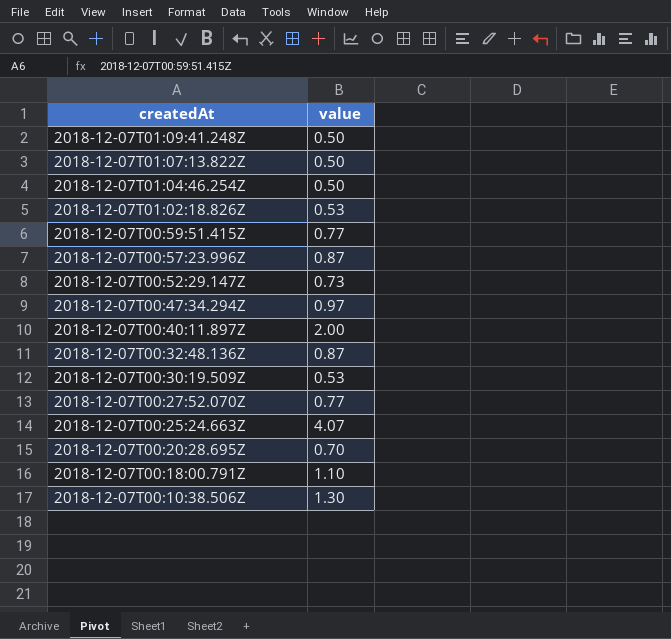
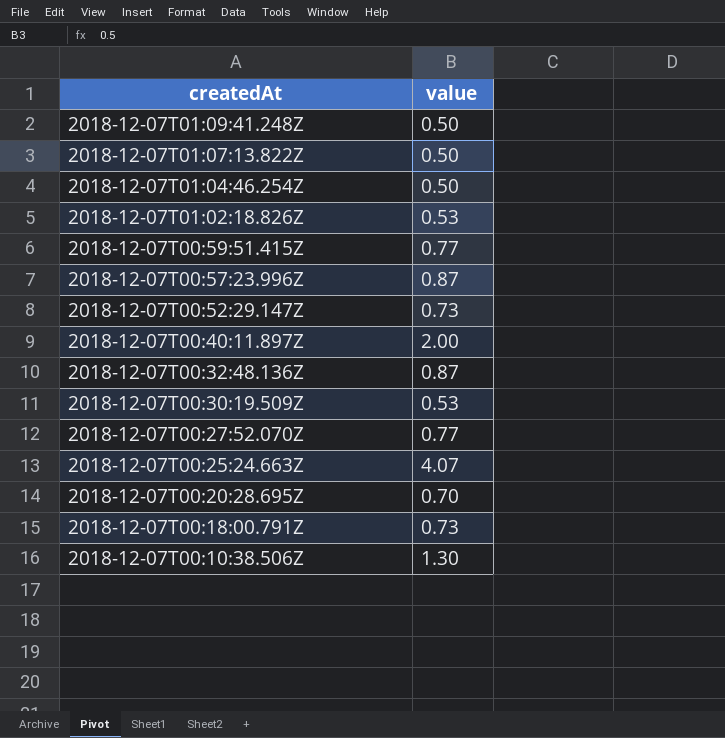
row 2018-12-07T00:47:34.294Z: 0.97 -> none
2018-12-07T00:18:00.791Z | value: 1.10 -> 0.73

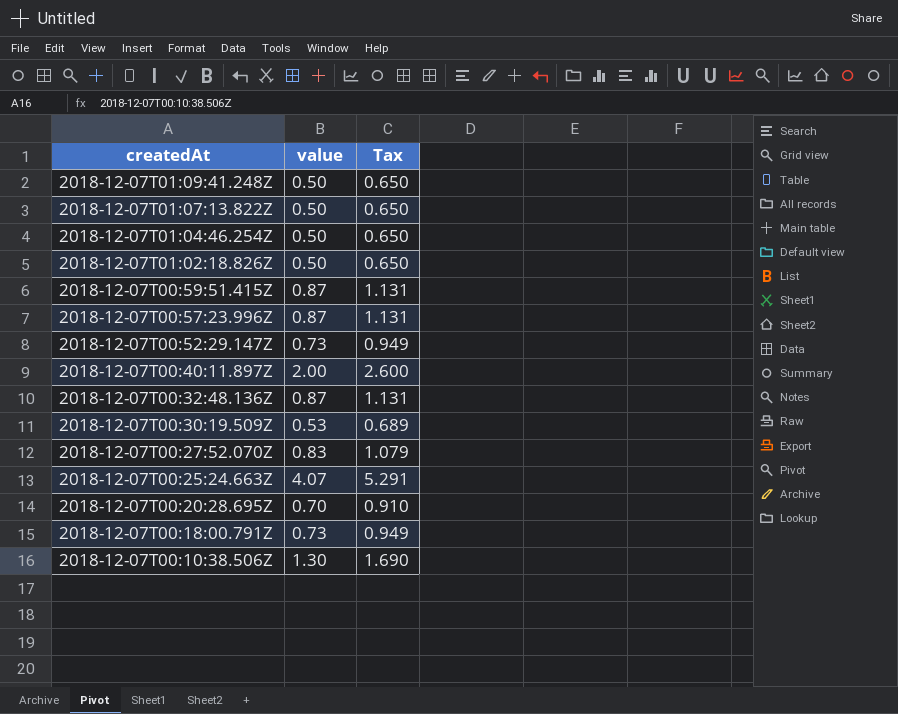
column Tax | formula: none -> [value] * 1.3
2018-12-07T01:02:18.826Z | value: 0.53 -> 0.50
2018-12-07T00:59:51.415Z | value: 0.77 -> 0.87
2018-12-07T00:27:52.070Z | value: 0.77 -> 0.83

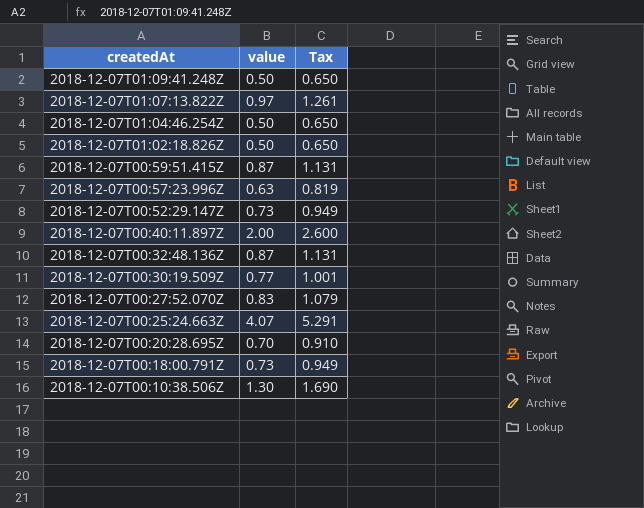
2018-12-07T01:07:13.822Z | value: 0.50 -> 0.97
2018-12-07T01:07:13.822Z | Tax: 0.650 -> 1.261
2018-12-07T00:57:23.996Z | value: 0.87 -> 0.63
2018-12-07T00:57:23.996Z | Tax: 1.131 -> 0.819
2018-12-07T00:30:19.509Z | value: 0.53 -> 0.77
2018-12-07T00:30:19.509Z | Tax: 0.689 -> 1.001

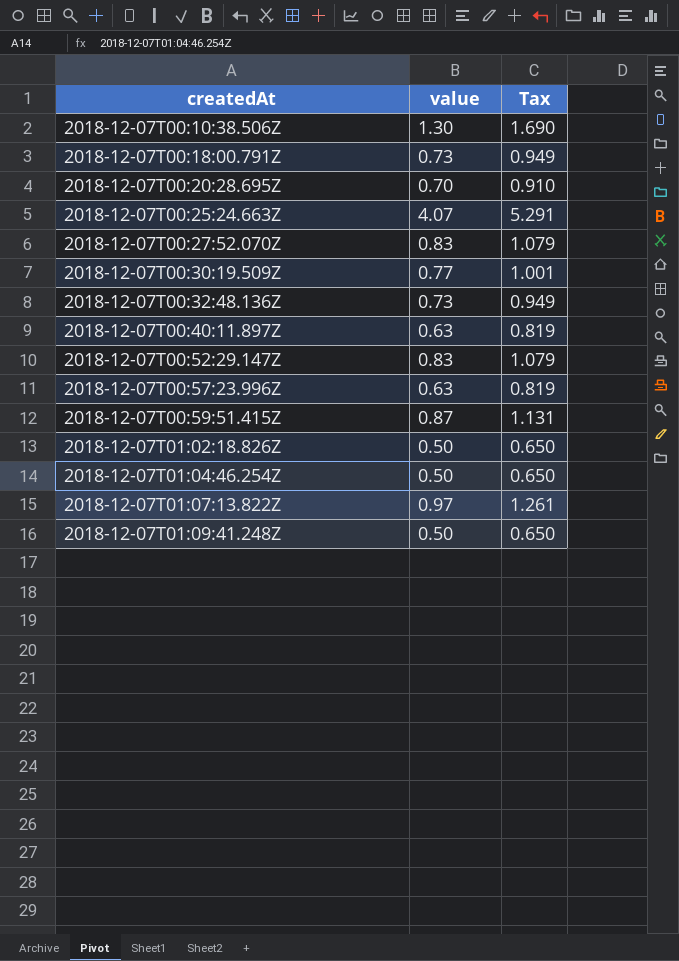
row order: createdAt descending -> createdAt ascending
2018-12-07T00:32:48.136Z | value: 0.87 -> 0.73
2018-12-07T00:32:48.136Z | Tax: 1.131 -> 0.949
2018-12-07T00:40:11.897Z | value: 2.00 -> 0.63
2018-12-07T00:40:11.897Z | Tax: 2.600 -> 0.819
2018-12-07T00:52:29.147Z | value: 0.73 -> 0.83
2018-12-07T00:52:29.147Z | Tax: 0.949 -> 1.079

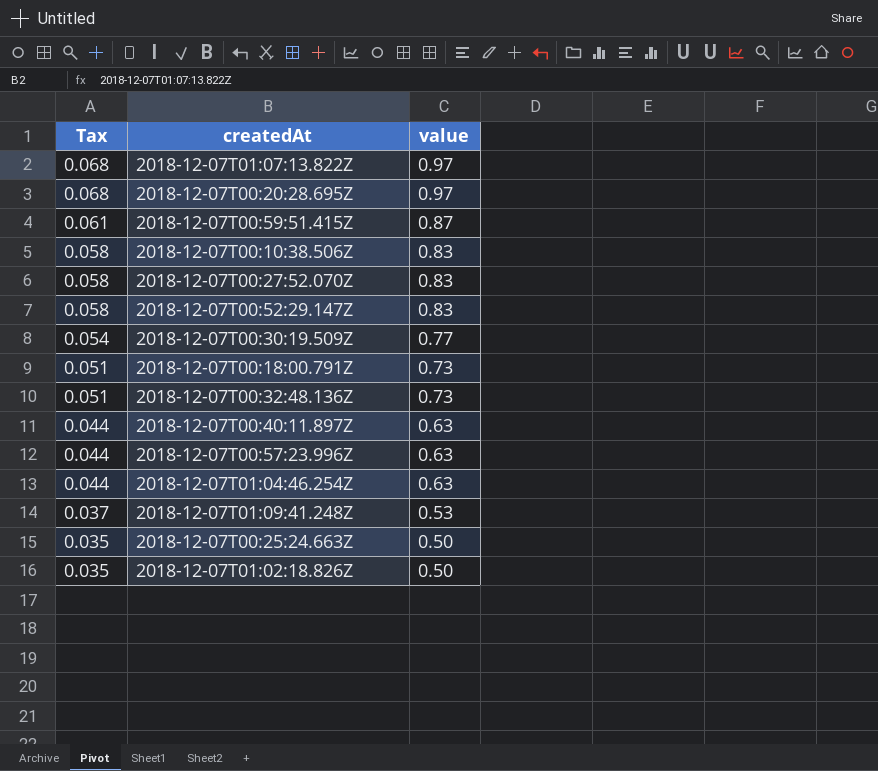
row order: createdAt ascending -> Tax descending
column Tax | formula: [value] * 1.3 -> [value] * 0.07
column Tax | position: 3 -> 1
2018-12-07T00:20:28.695Z | value: 0.70 -> 0.97
2018-12-07T00:10:38.506Z | value: 1.30 -> 0.83
2018-12-07T01:04:46.254Z | value: 0.50 -> 0.63
2018-12-07T01:09:41.248Z | value: 0.50 -> 0.53
2018-12-07T00:25:24.663Z | value: 4.07 -> 0.50

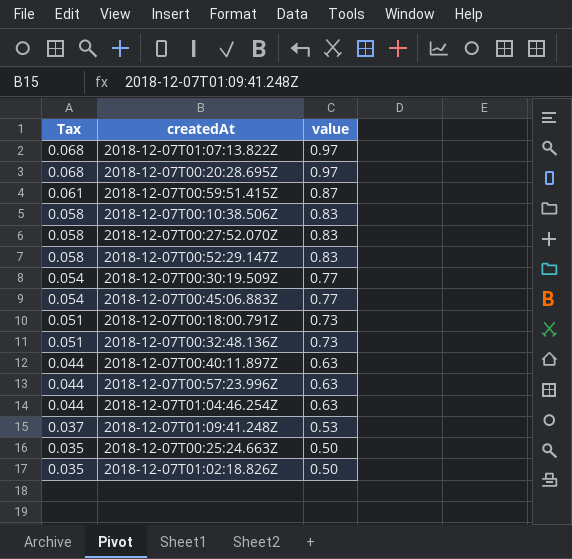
row 2018-12-07T00:45:06.883Z: none -> 0.054 | 0.77

